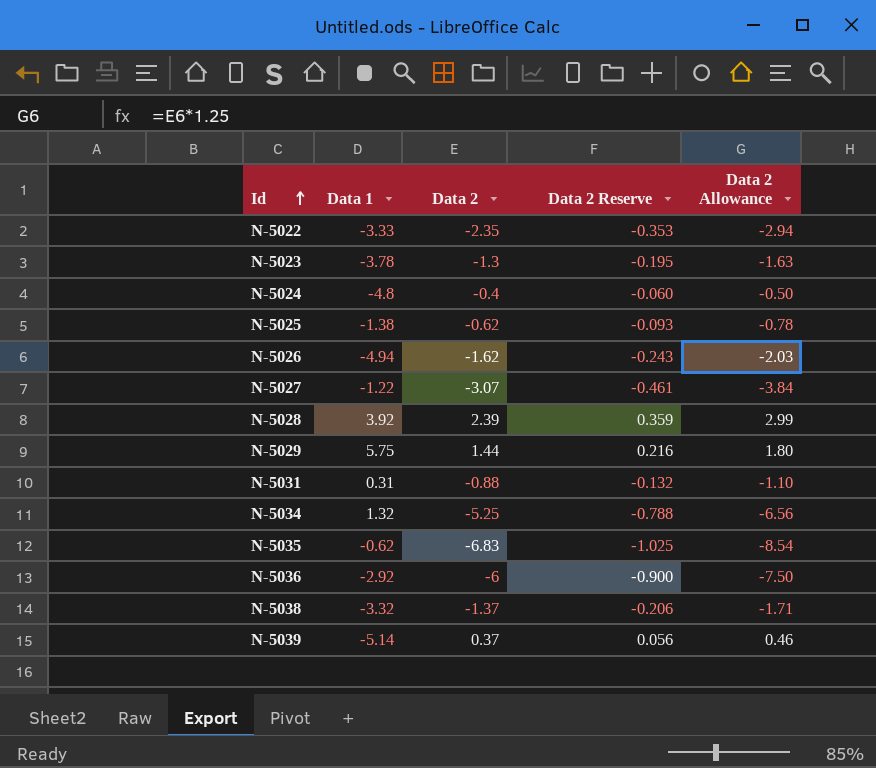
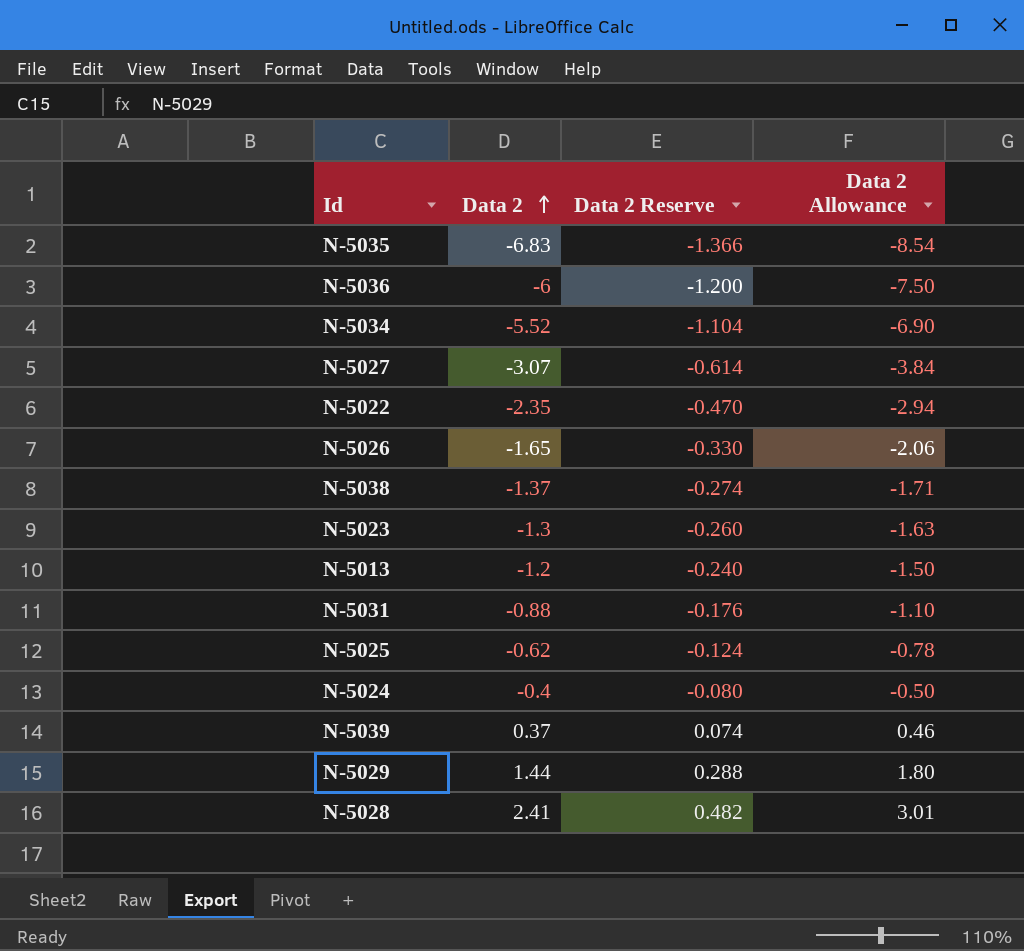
row order: Id ascending -> Data 2 ascending
column Data 1 | position: 2 -> none
column Data 2 Reserve | formula: [Data 2] * 0.15 -> [Data 2] * 0.2
N-5034 | Data 2: -5.25 -> -5.52
N-5034 | Data 2 Allowance: -6.56 -> -6.90
N-5026 | Data 2: -1.62 -> -1.65
N-5026 | Data 2 Allowance: -2.03 -> -2.06
row N-5013: none -> -1.2 | -0.240 | -1.50
N-5028 | Data 2: 2.39 -> 2.41
N-5028 | Data 2 Allowance: 2.99 -> 3.01

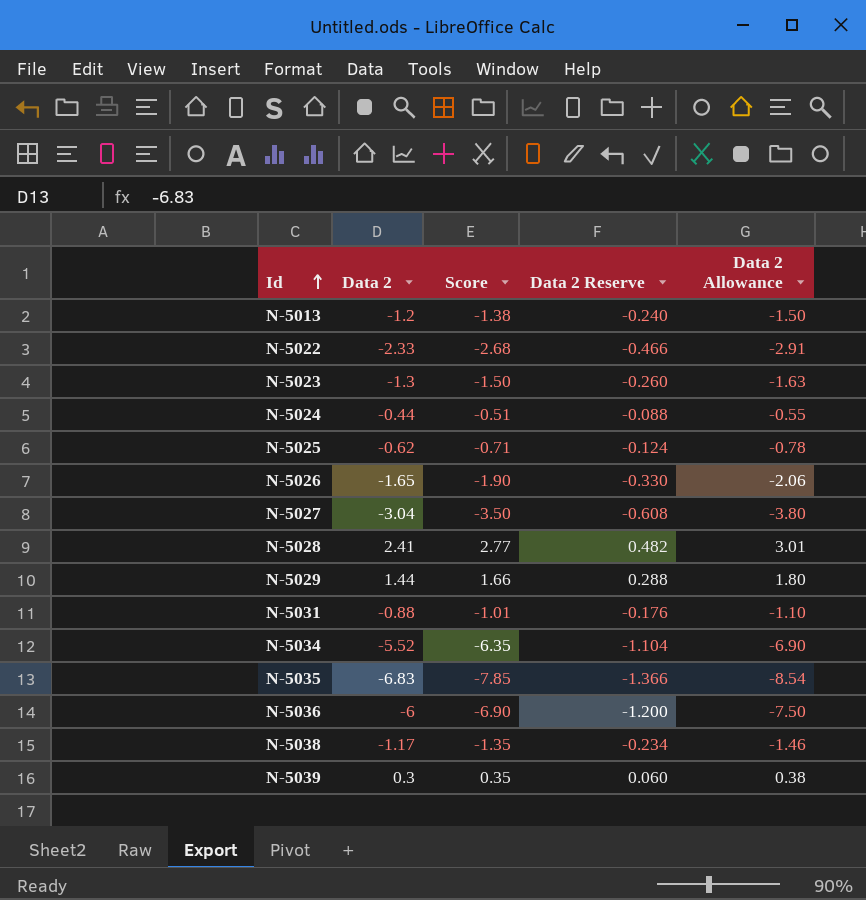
row order: Data 2 ascending -> Id ascending
column Score | formula: none -> [Data 2] * 1.15
N-5022 | Data 2: -2.35 -> -2.33
N-5022 | Data 2 Reserve: -0.470 -> -0.466
N-5022 | Data 2 Allowance: -2.94 -> -2.91
N-5024 | Data 2: -0.4 -> -0.44
N-5024 | Data 2 Reserve: -0.080 -> -0.088
N-5024 | Data 2 Allowance: -0.50 -> -0.55
N-5027 | Data 2: -3.07 -> -3.04
N-5027 | Data 2 Reserve: -0.614 -> -0.608
N-5027 | Data 2 Allowance: -3.84 -> -3.80
N-5038 | Data 2: -1.37 -> -1.17
N-5038 | Data 2 Reserve: -0.274 -> -0.234
N-5038 | Data 2 Allowance: -1.71 -> -1.46
N-5039 | Data 2: 0.37 -> 0.3
N-5039 | Data 2 Reserve: 0.074 -> 0.060
N-5039 | Data 2 Allowance: 0.46 -> 0.38

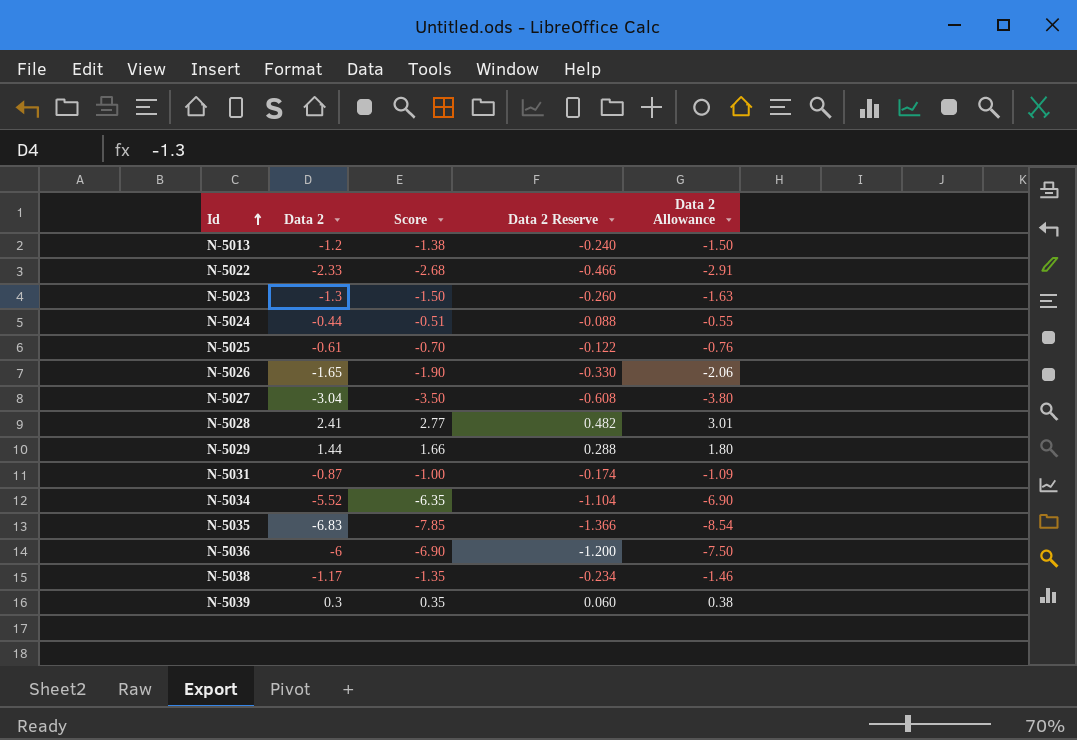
N-5025 | Data 2: -0.62 -> -0.61
N-5025 | Score: -0.71 -> -0.70
N-5025 | Data 2 Reserve: -0.124 -> -0.122
N-5025 | Data 2 Allowance: -0.78 -> -0.76
N-5031 | Data 2: -0.88 -> -0.87
N-5031 | Score: -1.01 -> -1.00
N-5031 | Data 2 Reserve: -0.176 -> -0.174
N-5031 | Data 2 Allowance: -1.10 -> -1.09

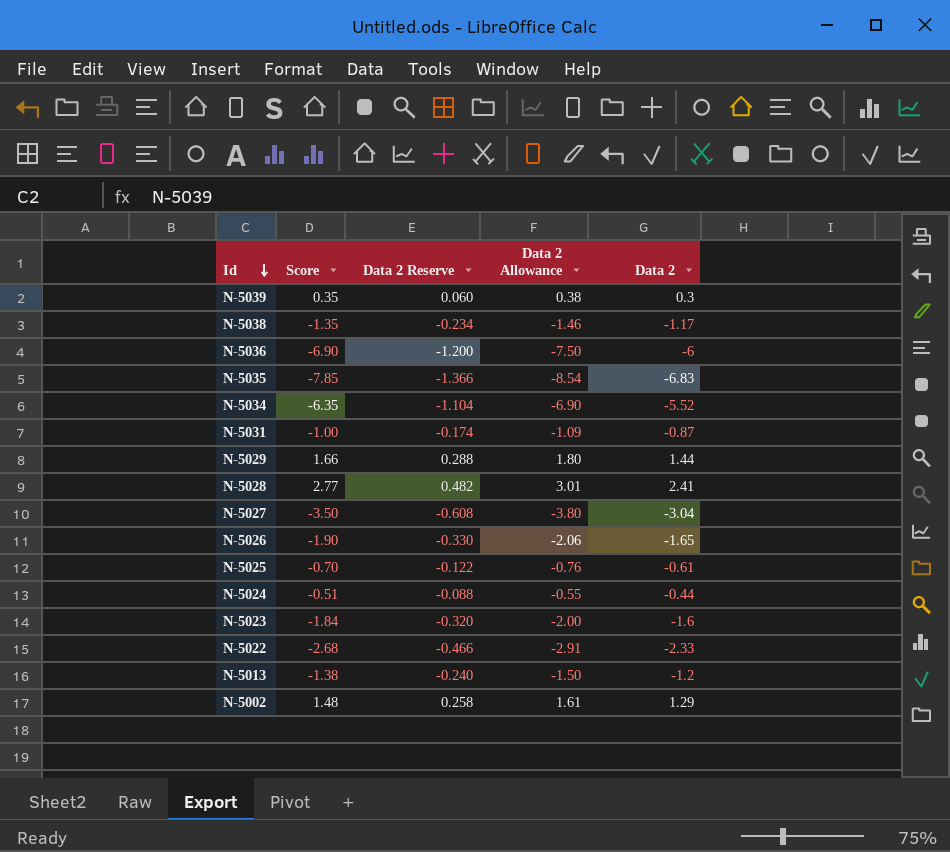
row order: Id ascending -> Id descending
column Data 2 | position: 2 -> 5
N-5023 | Score: -1.50 -> -1.84
N-5023 | Data 2 Reserve: -0.260 -> -0.320
N-5023 | Data 2 Allowance: -1.63 -> -2.00
N-5023 | Data 2: -1.3 -> -1.6
row N-5002: none -> 1.48 | 0.258 | 1.61 | 1.29

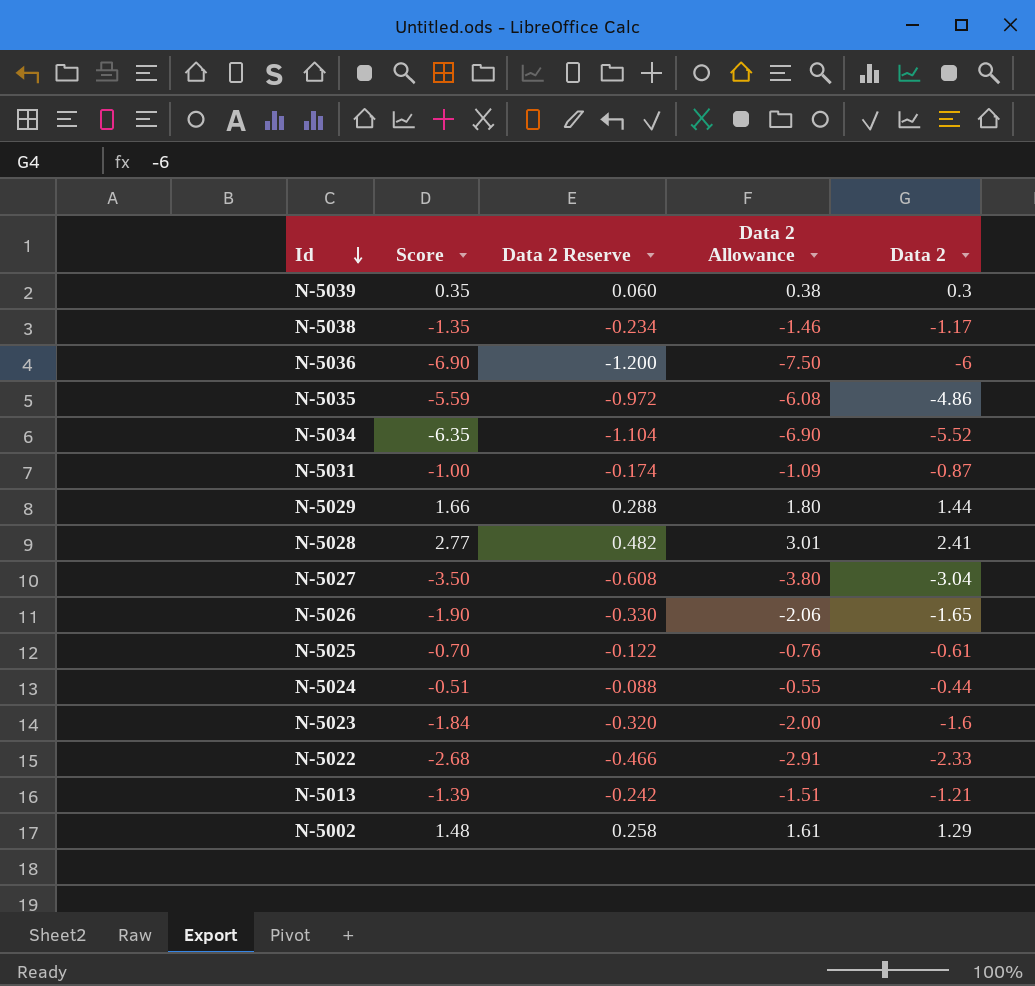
N-5035 | Score: -7.85 -> -5.59
N-5035 | Data 2 Reserve: -1.366 -> -0.972
N-5035 | Data 2 Allowance: -8.54 -> -6.08
N-5035 | Data 2: -6.83 -> -4.86
N-5013 | Score: -1.38 -> -1.39
N-5013 | Data 2 Reserve: -0.240 -> -0.242
N-5013 | Data 2 Allowance: -1.50 -> -1.51
N-5013 | Data 2: -1.2 -> -1.21

